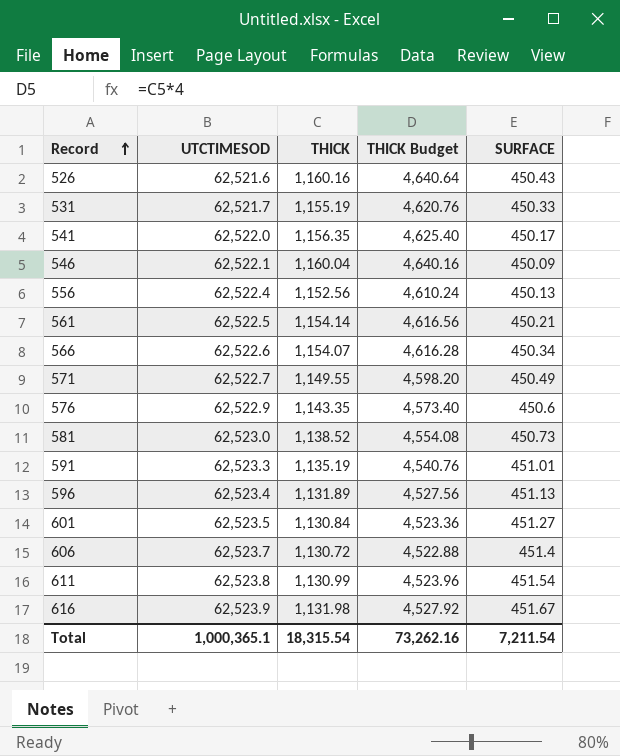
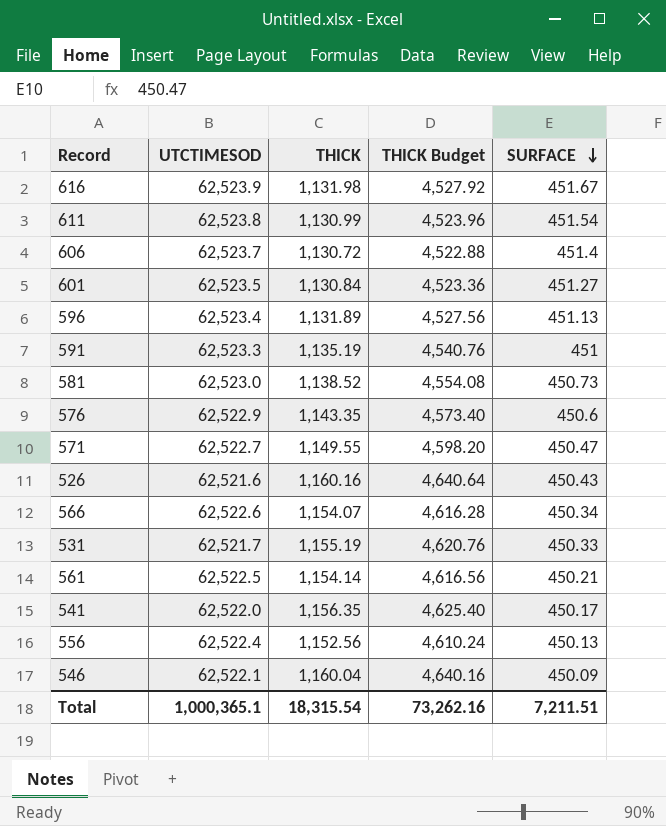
row order: Record ascending -> SURFACE descending
591 | SURFACE: 451.01 -> 451
571 | SURFACE: 450.49 -> 450.47
Total | SURFACE: 7,211.54 -> 7,211.51

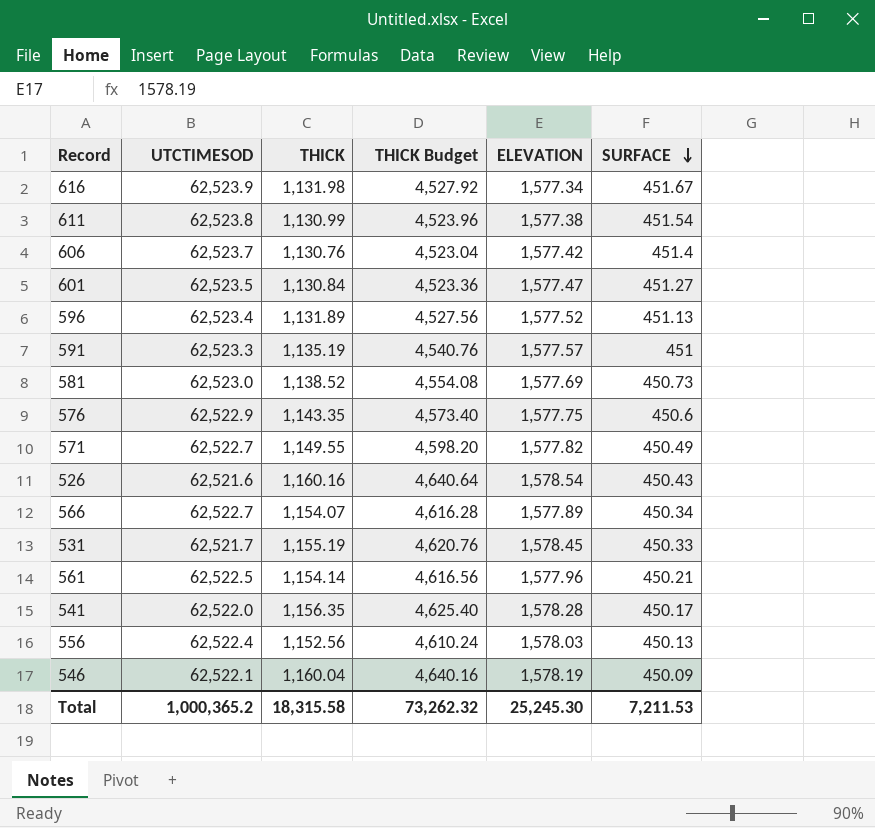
column ELEVATION | position: none -> 5
606 | THICK: 1,130.72 -> 1,130.76
606 | THICK Budget: 4,522.88 -> 4,523.04
571 | SURFACE: 450.47 -> 450.49
566 | UTCTIMESOD: 62,522.6 -> 62,522.7
Total | UTCTIMESOD: 1,000,365.1 -> 1,000,365.2
Total | THICK: 18,315.54 -> 18,315.58
Total | THICK Budget: 73,262.16 -> 73,262.32
Total | SURFACE: 7,211.51 -> 7,211.53

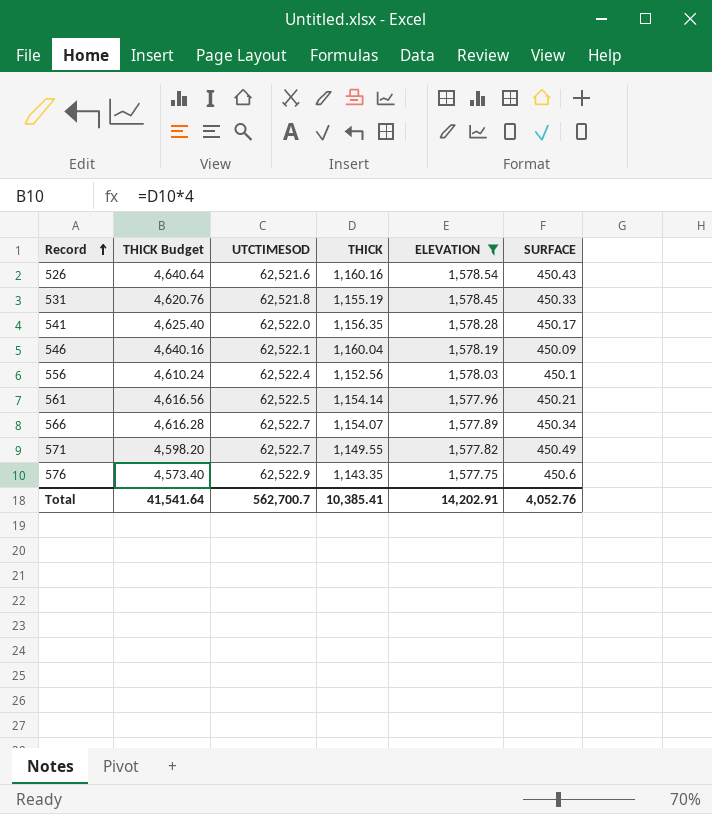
filter: none -> ELEVATION >= 1,577.75
row order: SURFACE descending -> Record ascending
column THICK Budget | position: 4 -> 2
531 | UTCTIMESOD: 62,521.7 -> 62,521.8
556 | SURFACE: 450.13 -> 450.1
Total | THICK Budget: 73,262.32 -> 41,541.64
Total | UTCTIMESOD: 1,000,365.2 -> 562,700.7
Total | THICK: 18,315.58 -> 10,385.41
Total | ELEVATION: 25,245.30 -> 14,202.91
Total | SURFACE: 7,211.53 -> 4,052.76

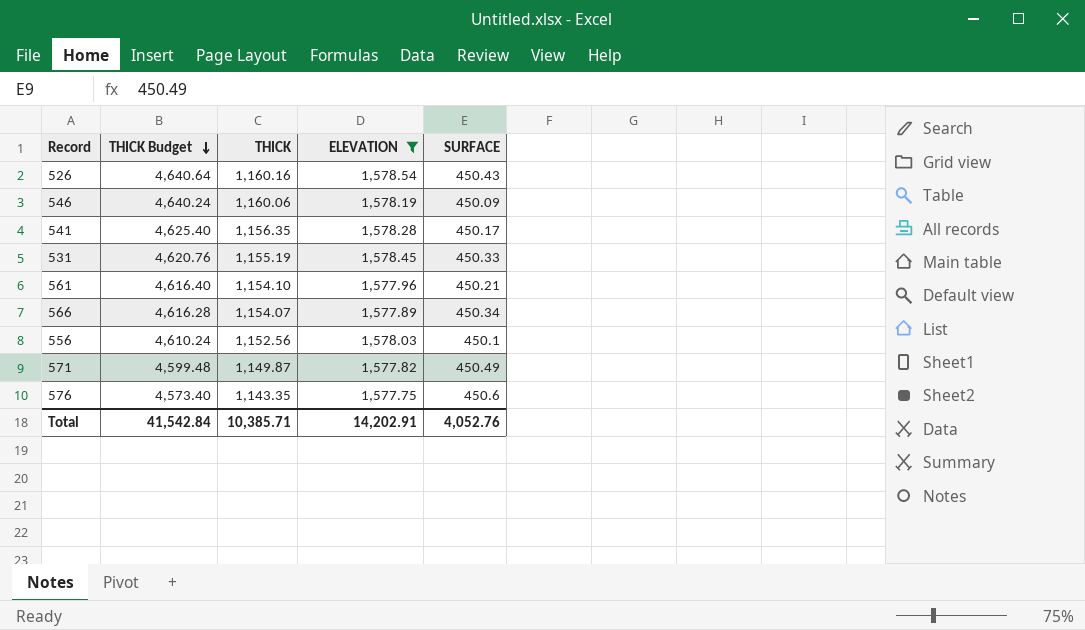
row order: Record ascending -> THICK Budget descending
column UTCTIMESOD | position: 3 -> none
546 | THICK Budget: 4,640.16 -> 4,640.24
546 | THICK: 1,160.04 -> 1,160.06
561 | THICK Budget: 4,616.56 -> 4,616.40
561 | THICK: 1,154.14 -> 1,154.10
571 | THICK Budget: 4,598.20 -> 4,599.48
571 | THICK: 1,149.55 -> 1,149.87
Total | THICK Budget: 41,541.64 -> 41,542.84
Total | THICK: 10,385.41 -> 10,385.71

